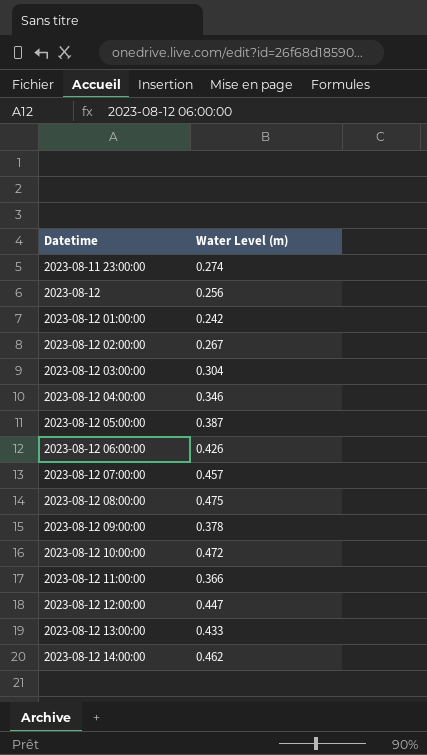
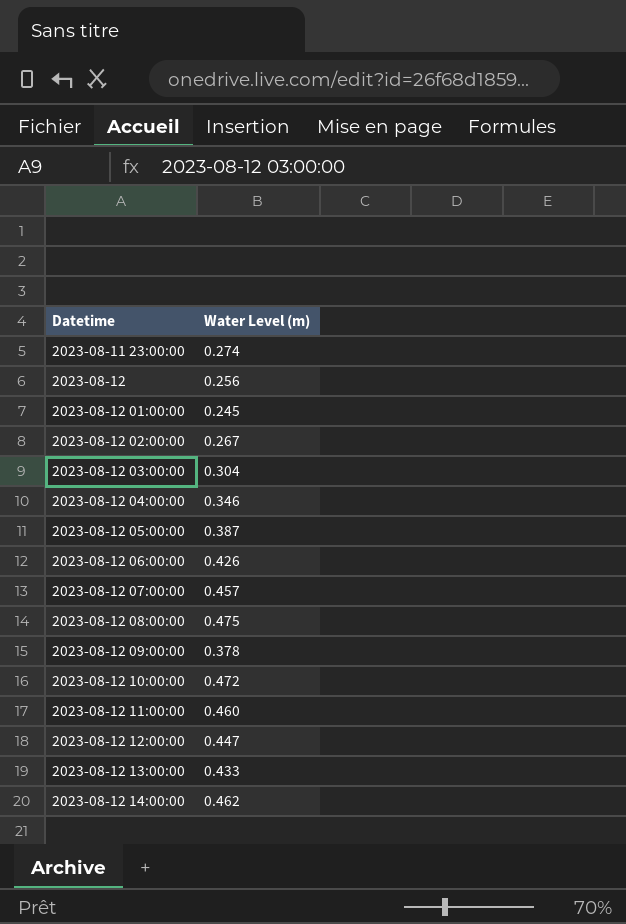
2023-08-12 01:00:00 | Water Level (m): 0.242 -> 0.245
2023-08-12 11:00:00 | Water Level (m): 0.366 -> 0.460

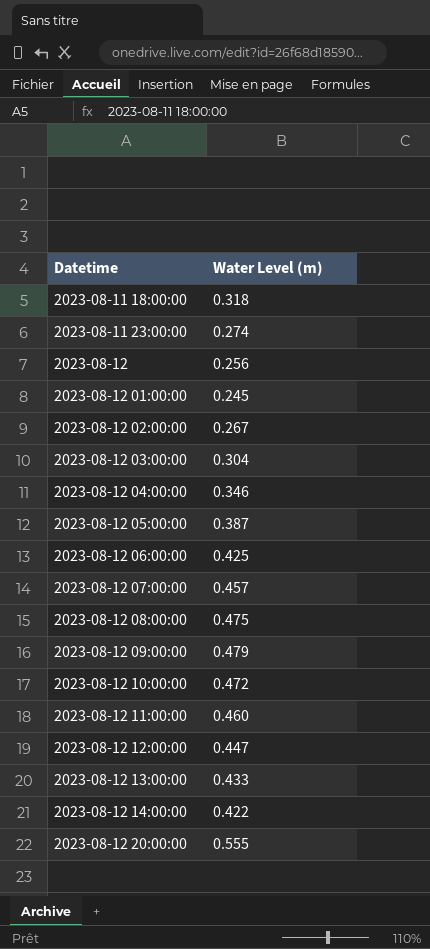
row 2023-08-11 18:00:00: none -> 0.318
2023-08-12 06:00:00 | Water Level (m): 0.426 -> 0.425
2023-08-12 09:00:00 | Water Level (m): 0.378 -> 0.479
2023-08-12 14:00:00 | Water Level (m): 0.462 -> 0.422
row 2023-08-12 20:00:00: none -> 0.555

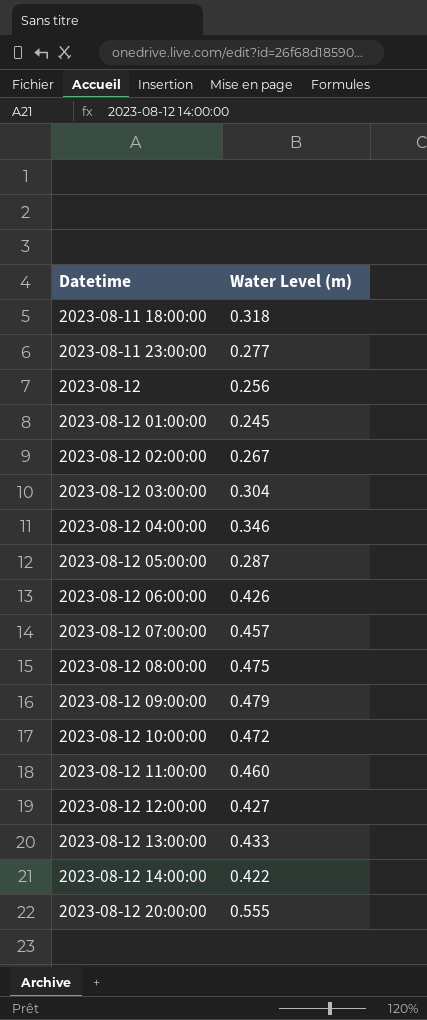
2023-08-11 23:00:00 | Water Level (m): 0.274 -> 0.277
2023-08-12 05:00:00 | Water Level (m): 0.387 -> 0.287
2023-08-12 06:00:00 | Water Level (m): 0.425 -> 0.426
2023-08-12 12:00:00 | Water Level (m): 0.447 -> 0.427

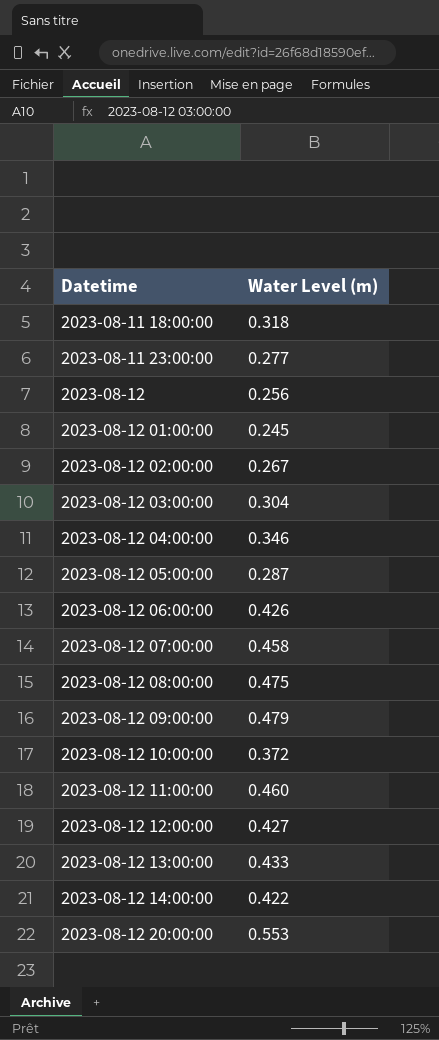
2023-08-12 07:00:00 | Water Level (m): 0.457 -> 0.458
2023-08-12 10:00:00 | Water Level (m): 0.472 -> 0.372
2023-08-12 20:00:00 | Water Level (m): 0.555 -> 0.553

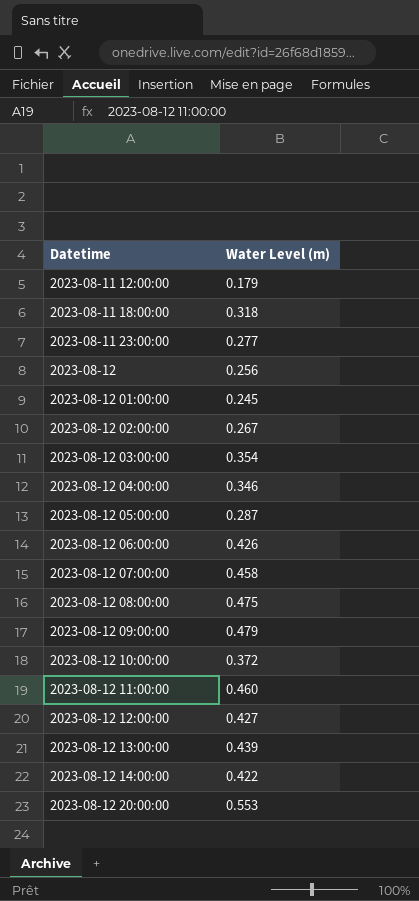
row 2023-08-11 12:00:00: none -> 0.179
2023-08-12 03:00:00 | Water Level (m): 0.304 -> 0.354
2023-08-12 13:00:00 | Water Level (m): 0.433 -> 0.439

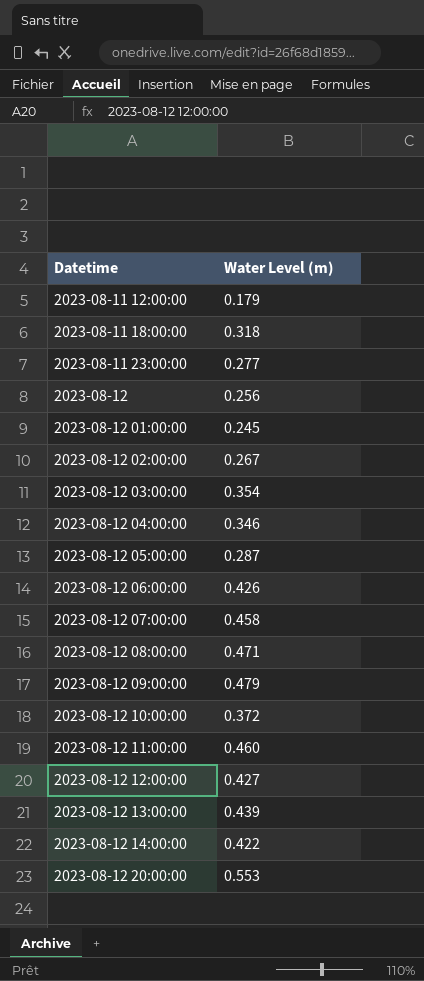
2023-08-12 08:00:00 | Water Level (m): 0.475 -> 0.471

